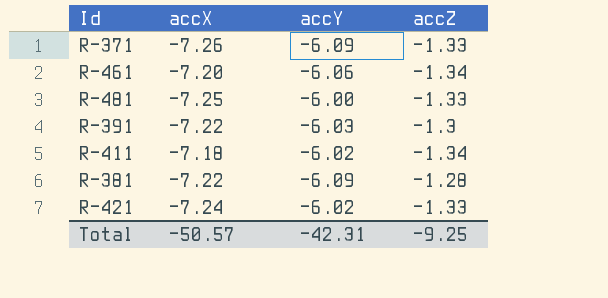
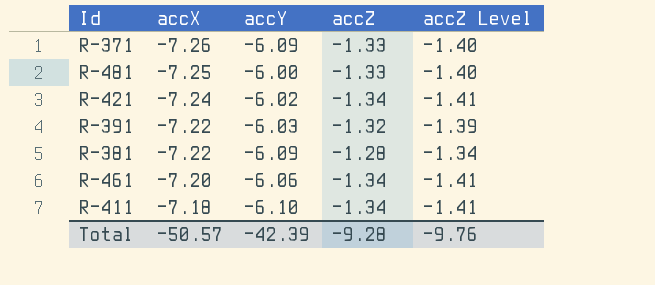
row order: none -> accX ascending
column accZ Level | formula: none -> [accZ] * 1.05
R-421 | accZ: -1.33 -> -1.34
R-391 | accZ: -1.3 -> -1.32
R-411 | accY: -6.02 -> -6.10
Total | accY: -42.31 -> -42.39
Total | accZ: -9.25 -> -9.28

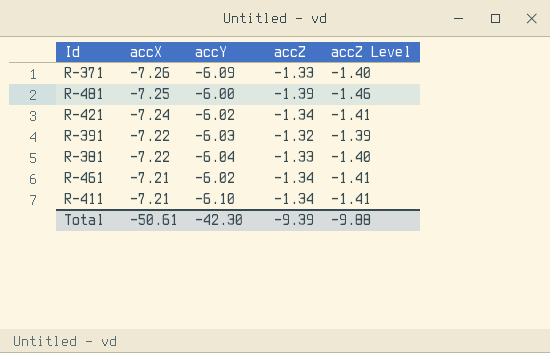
R-481 | accZ: -1.33 -> -1.39
R-481 | accZ Level: -1.40 -> -1.46
R-381 | accY: -6.09 -> -6.04
R-381 | accZ: -1.28 -> -1.33
R-381 | accZ Level: -1.34 -> -1.40
R-461 | accX: -7.20 -> -7.21
R-461 | accY: -6.06 -> -6.02
R-411 | accX: -7.18 -> -7.21
Total | accX: -50.57 -> -50.61
Total | accY: -42.39 -> -42.30
Total | accZ: -9.28 -> -9.39
Total | accZ Level: -9.76 -> -9.88

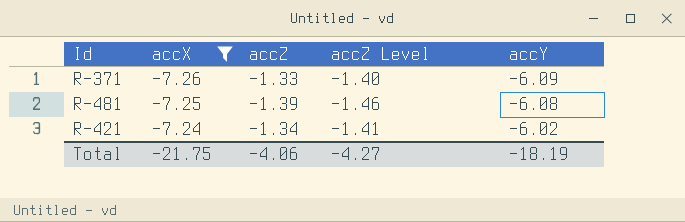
filter: none -> accX <= -7.24
column accY | position: 3 -> 5
R-481 | accY: -6.00 -> -6.08
Total | accX: -50.61 -> -21.75
Total | accZ: -9.39 -> -4.06
Total | accZ Level: -9.88 -> -4.27
Total | accY: -42.30 -> -18.19

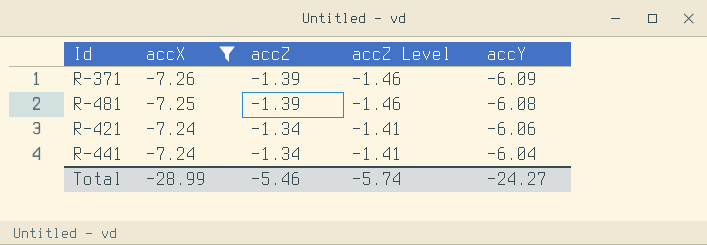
R-371 | accZ: -1.33 -> -1.39
R-371 | accZ Level: -1.40 -> -1.46
R-421 | accY: -6.02 -> -6.06
row R-441: none -> -7.24 | -1.34 | -1.41 | -6.04
Total | accX: -21.75 -> -28.99
Total | accZ: -4.06 -> -5.46
Total | accZ Level: -4.27 -> -5.74
Total | accY: -18.19 -> -24.27

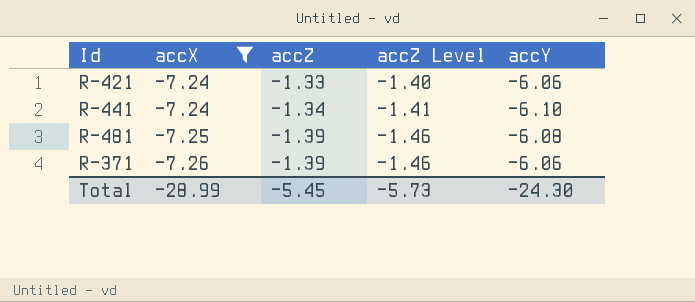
row order: accX ascending -> accX descending
R-421 | accZ: -1.34 -> -1.33
R-421 | accZ Level: -1.41 -> -1.40
R-441 | accY: -6.04 -> -6.10
R-371 | accY: -6.09 -> -6.06
Total | accZ: -5.46 -> -5.45
Total | accZ Level: -5.74 -> -5.73
Total | accY: -24.27 -> -24.30

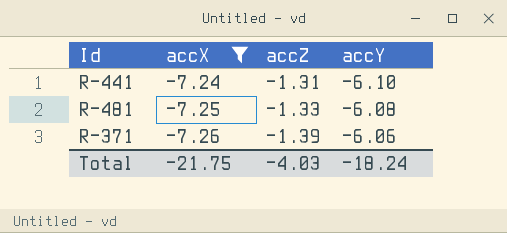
column accZ Level | formula: [accZ] * 1.05 -> none
row R-421: -7.24 | -1.33 | -1.40 | -6.06 -> none
R-441 | accZ: -1.34 -> -1.31
R-481 | accZ: -1.39 -> -1.33
Total | accX: -28.99 -> -21.75
Total | accZ: -5.45 -> -4.03
Total | accY: -24.30 -> -18.24

